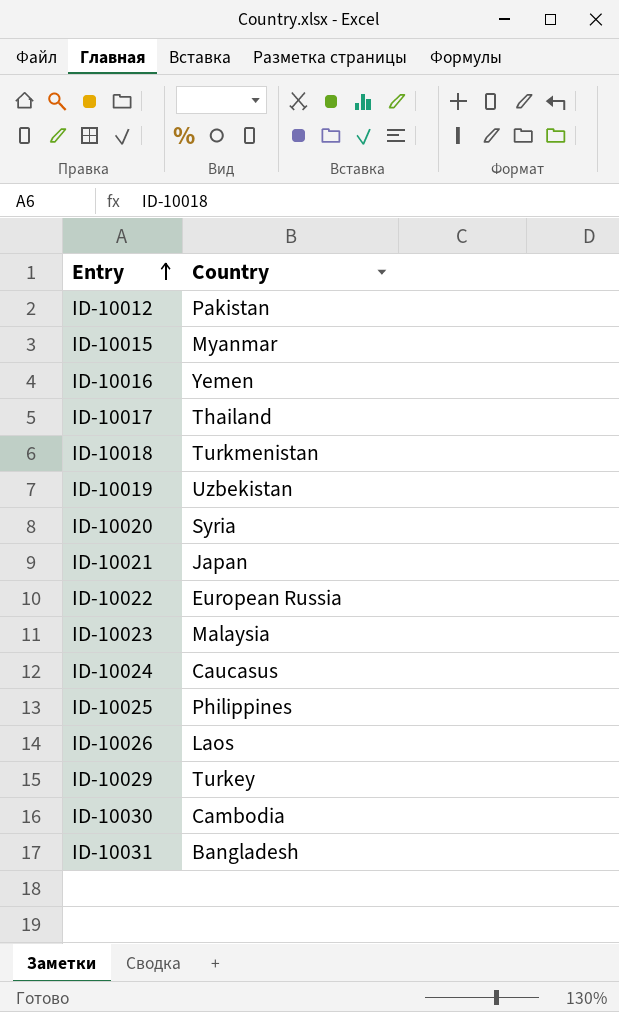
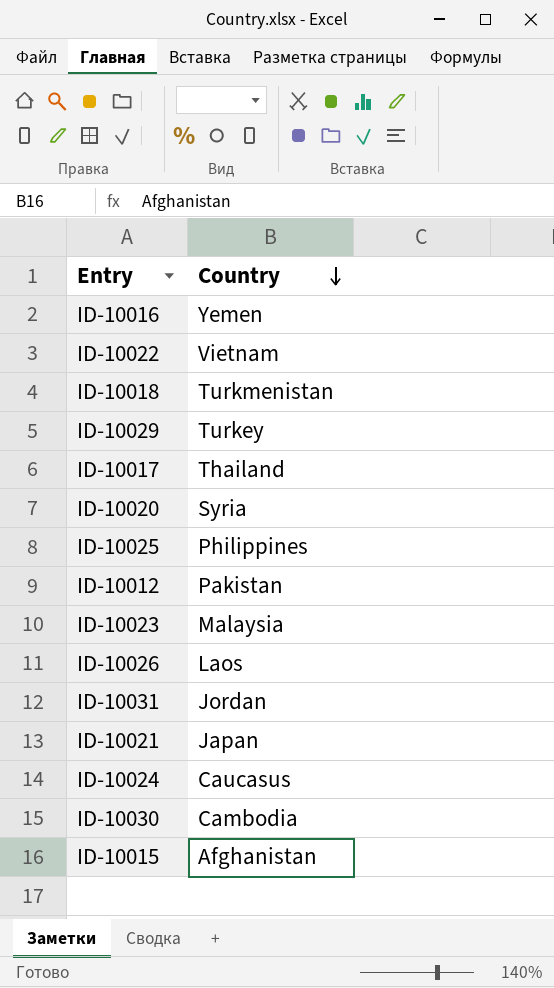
row order: Entry ascending -> Country descending
row ID-10019: Uzbekistan -> none
ID-10022 | Country: European Russia -> Vietnam
ID-10031 | Country: Bangladesh -> Jordan
ID-10015 | Country: Myanmar -> Afghanistan

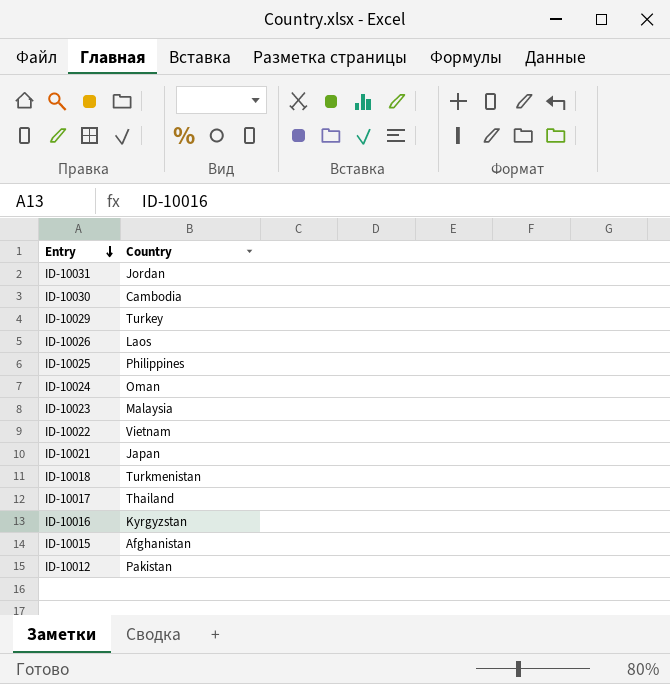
row order: Country descending -> Entry descending
row ID-10020: Syria -> none
ID-10024 | Country: Caucasus -> Oman
ID-10016 | Country: Yemen -> Kyrgyzstan

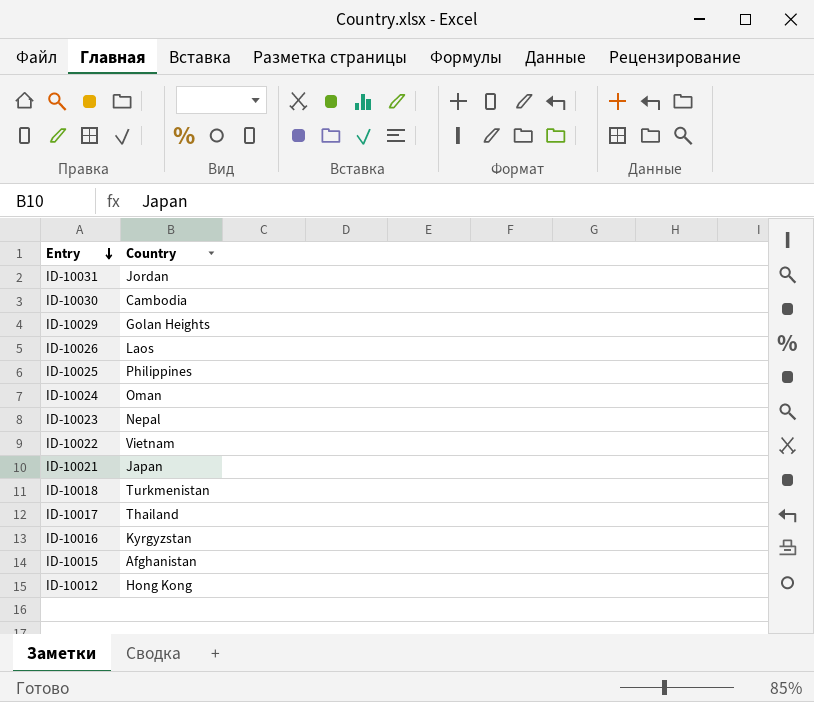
ID-10029 | Country: Turkey -> Golan Heights
ID-10023 | Country: Malaysia -> Nepal
ID-10012 | Country: Pakistan -> Hong Kong

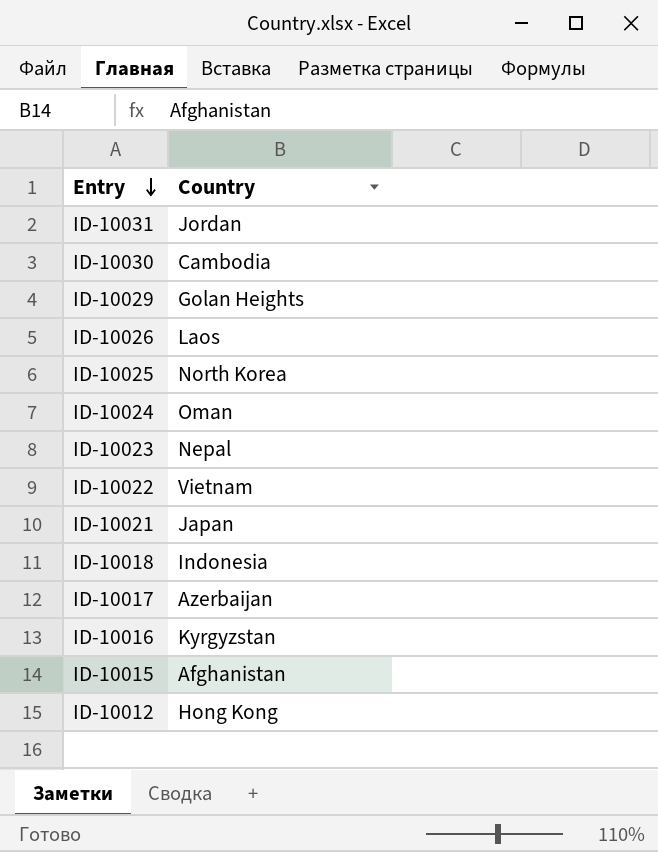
ID-10025 | Country: Philippines -> North Korea
ID-10018 | Country: Turkmenistan -> Indonesia
ID-10017 | Country: Thailand -> Azerbaijan

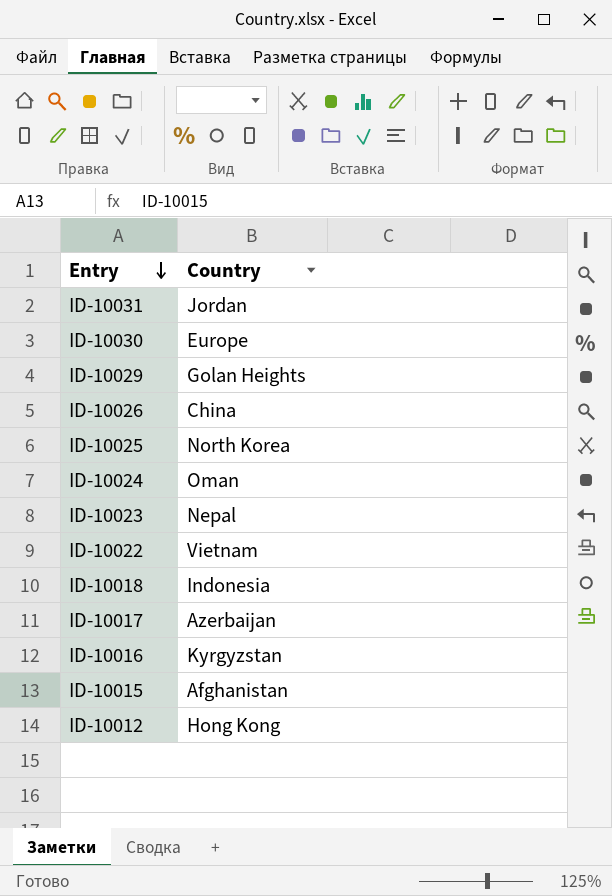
row ID-10021: Japan -> none
ID-10030 | Country: Cambodia -> Europe
ID-10026 | Country: Laos -> China

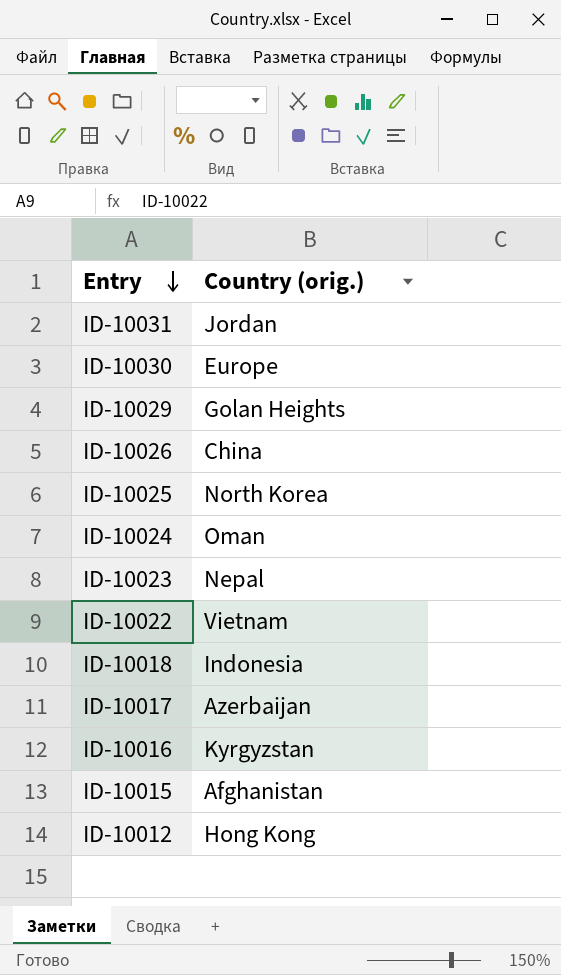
column name: Country -> Country (orig.)

